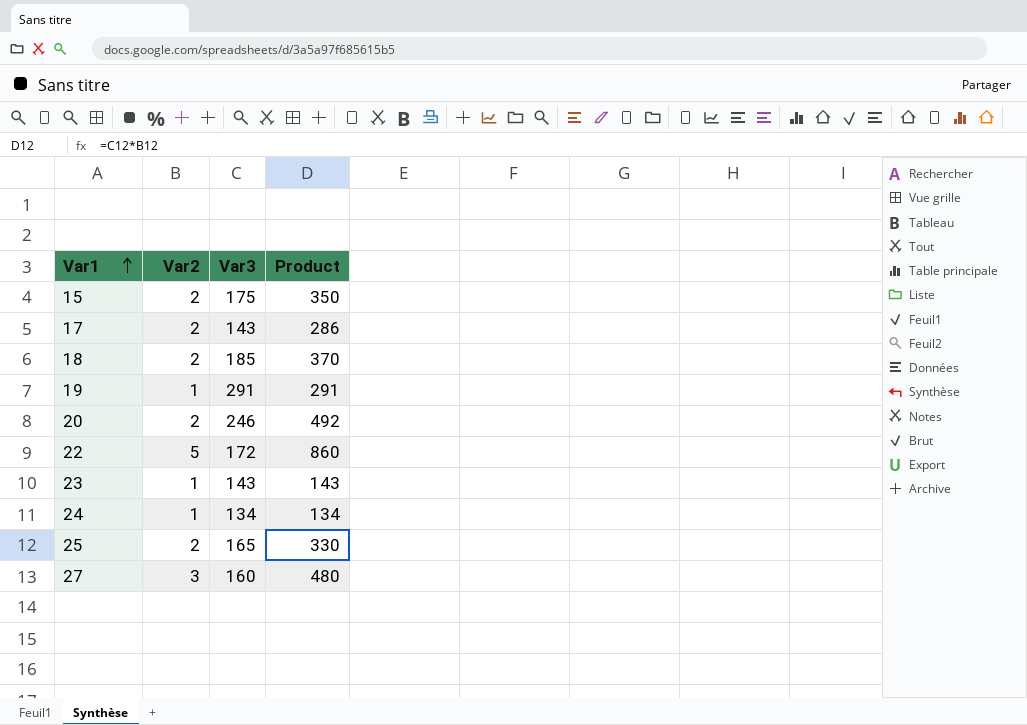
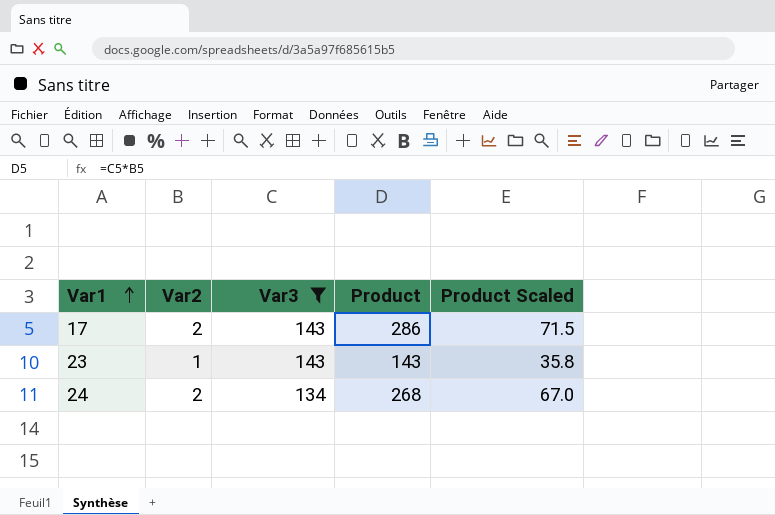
filter: none -> Var3 <= 143
column Product Scaled | formula: none -> [Product] * 0.25
24 | Var2: 1 -> 2
24 | Product: 134 -> 268

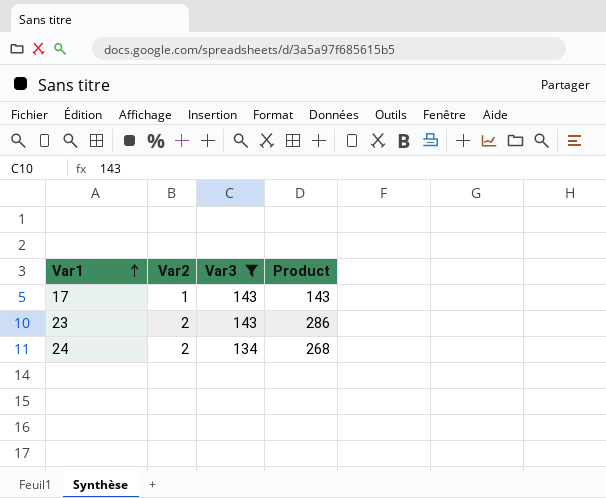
column Product Scaled | formula: [Product] * 0.25 -> none
17 | Var2: 2 -> 1
17 | Product: 286 -> 143
23 | Var2: 1 -> 2
23 | Product: 143 -> 286

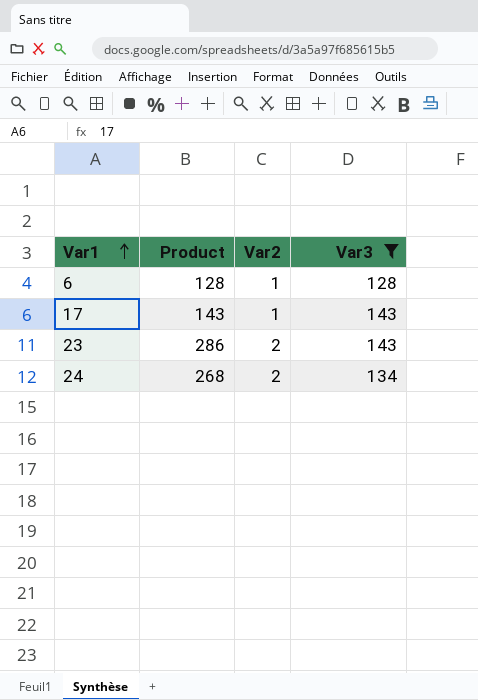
column Product | position: 4 -> 2
row 6: none -> 128 | 1 | 128

